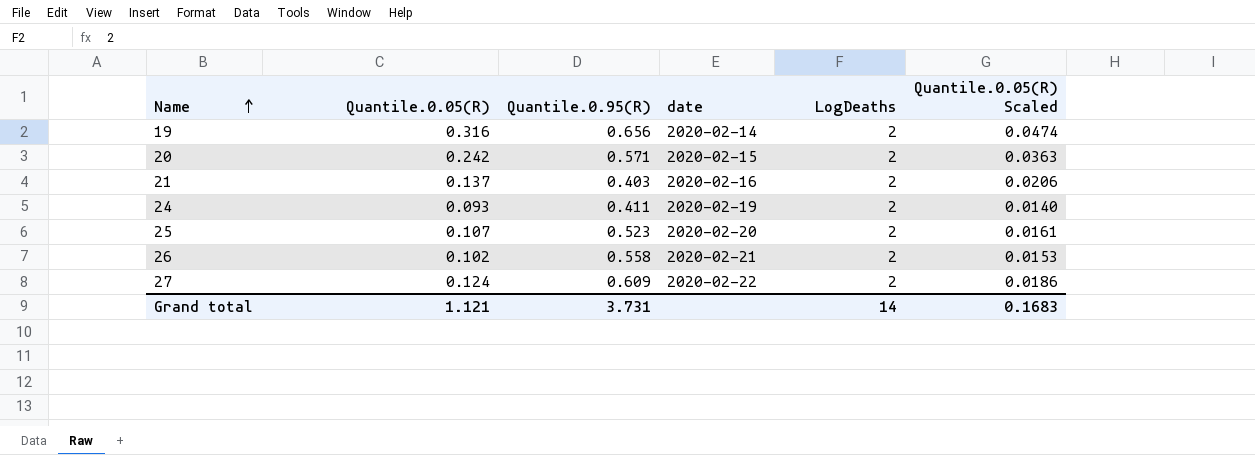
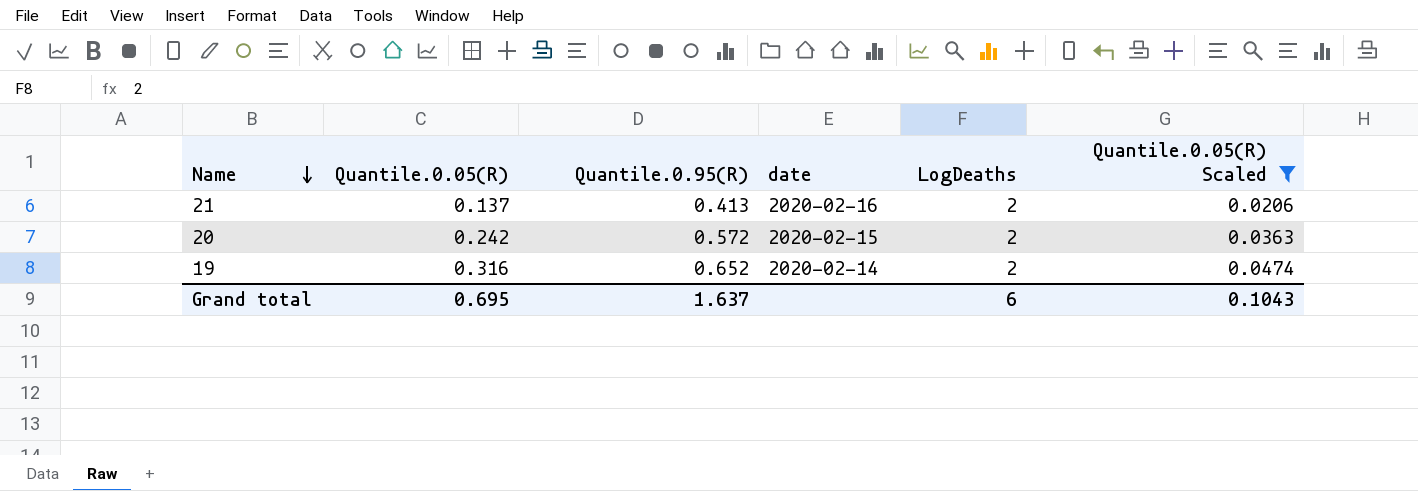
filter: none -> Quantile.0.05(R) Scaled >= 0.0206
row order: Name ascending -> Name descending
21 | Quantile.0.95(R): 0.403 -> 0.413
20 | Quantile.0.95(R): 0.571 -> 0.572
19 | Quantile.0.95(R): 0.656 -> 0.652
Grand total | Quantile.0.05(R): 1.121 -> 0.695
Grand total | Quantile.0.95(R): 3.731 -> 1.637
Grand total | LogDeaths: 14 -> 6
Grand total | Quantile.0.05(R) Scaled: 0.1683 -> 0.1043

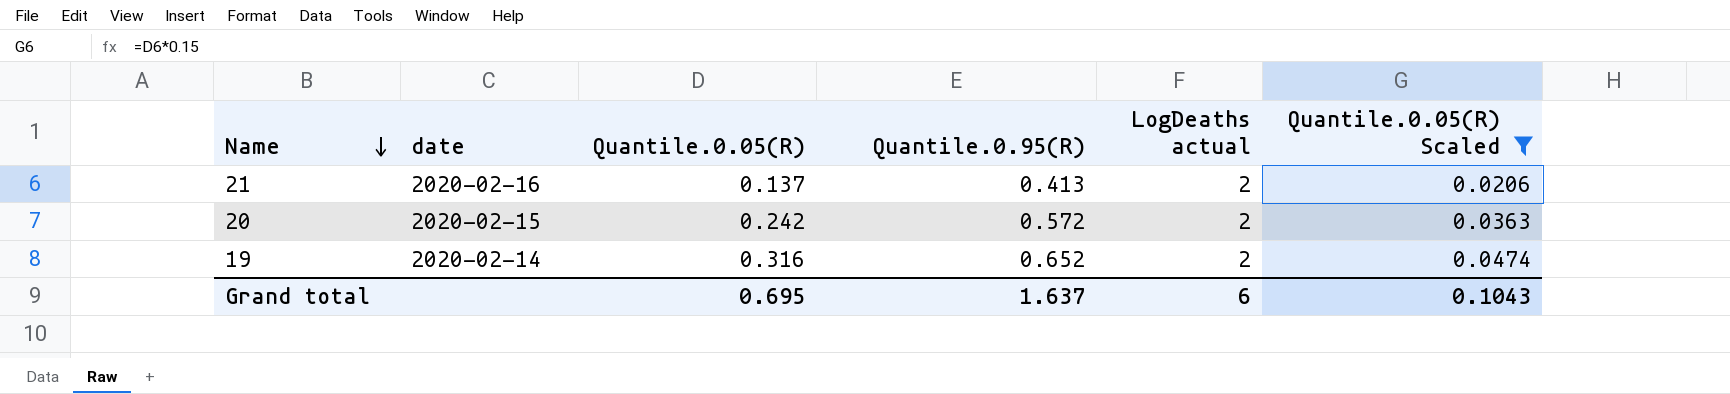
column date | position: 4 -> 2
column name: LogDeaths -> LogDeaths actual

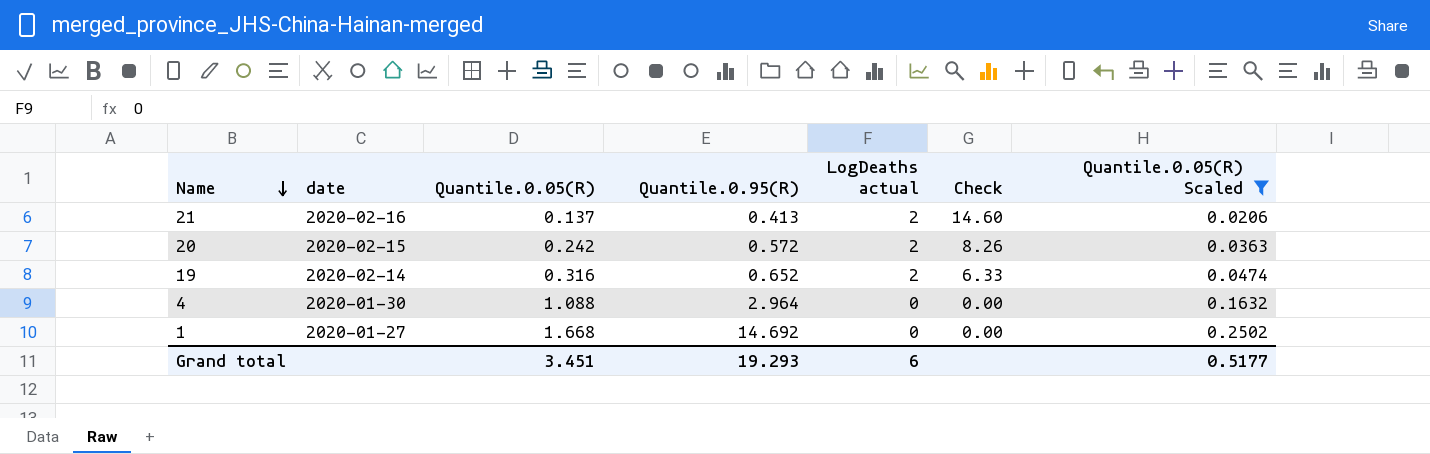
column Check | formula: none -> [LogDeaths actual] / [Quantile.0.05(R)]
row 4: none -> 2020-01-30 | 1.088 | 2.964 | 0 | 0.00 | 0.1632
row 1: none -> 2020-01-27 | 1.668 | 14.692 | 0 | 0.00 | 0.2502
Grand total | Quantile.0.05(R): 0.695 -> 3.451
Grand total | Quantile.0.95(R): 1.637 -> 19.293
Grand total | Quantile.0.05(R) Scaled: 0.1043 -> 0.5177

